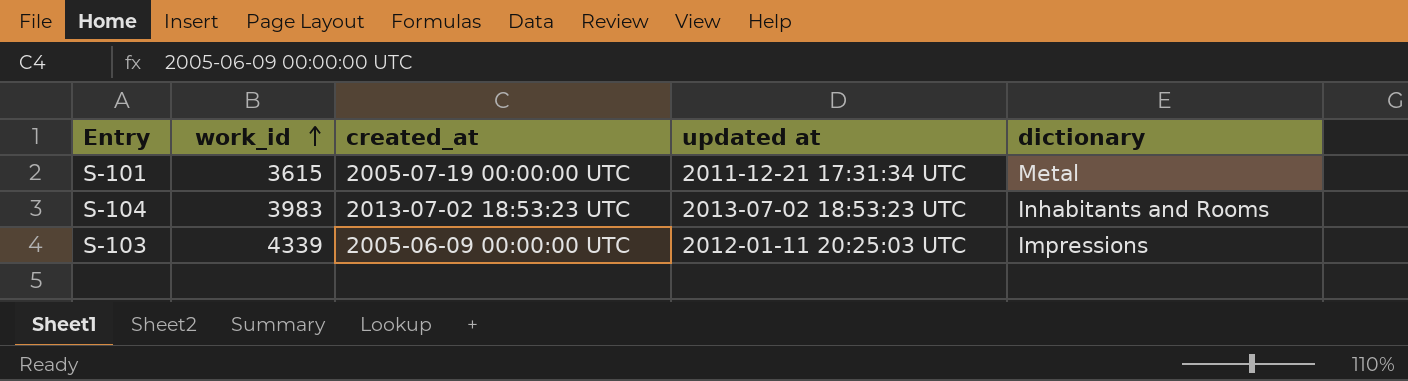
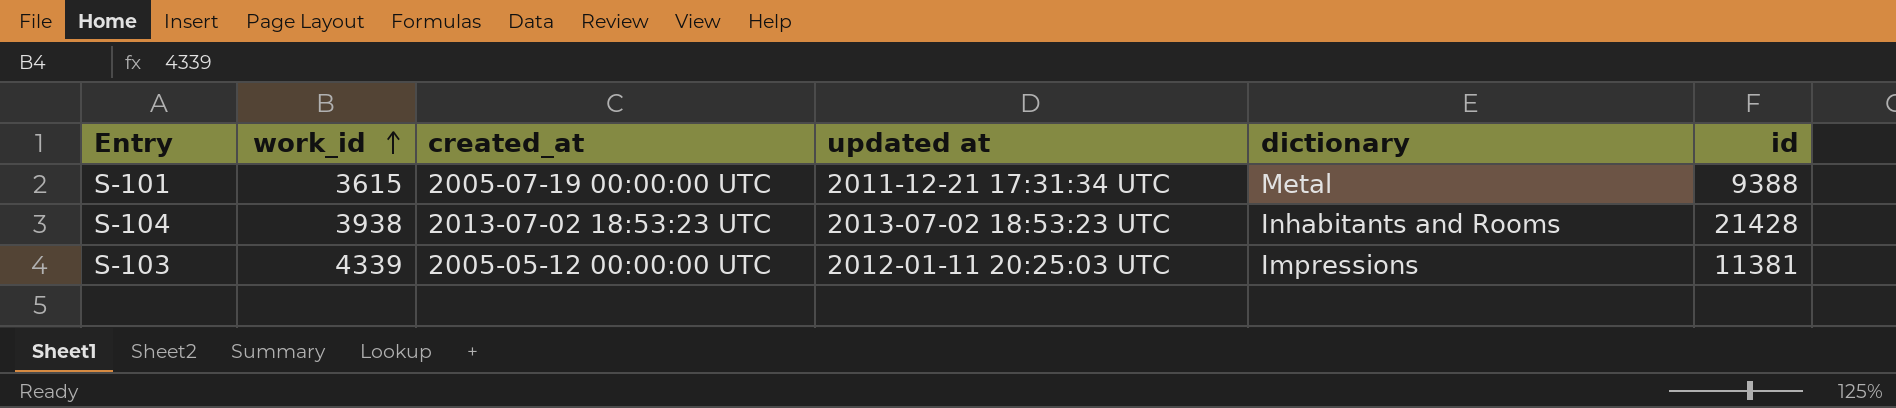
column id | position: none -> 6
S-104 | work_id: 3983 -> 3938
S-103 | created_at: 2005-06-09 00:00:00 UTC -> 2005-05-12 00:00:00 UTC

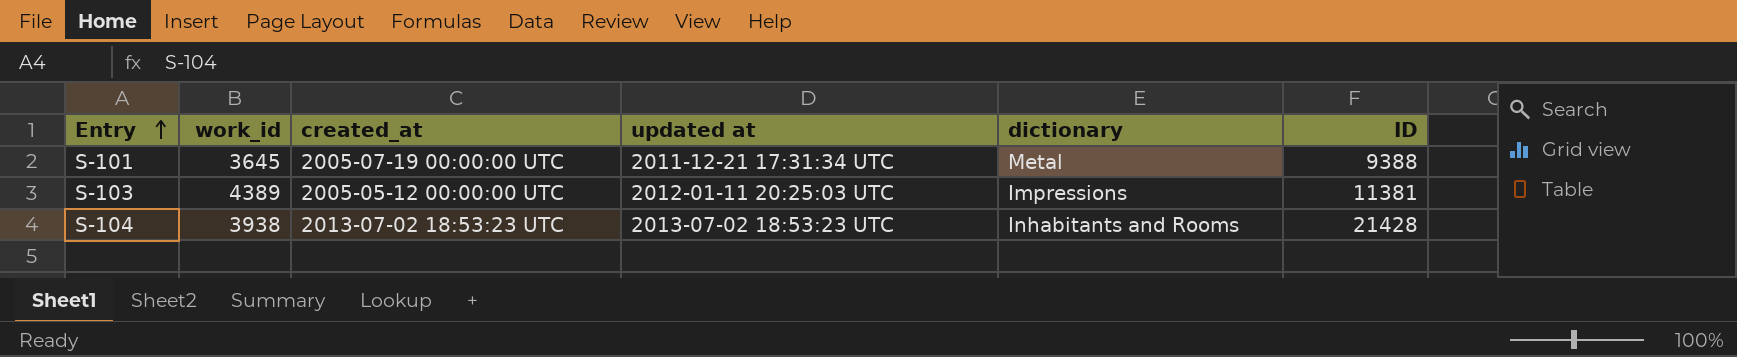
row order: work_id ascending -> Entry ascending
column name: id -> ID
S-101 | work_id: 3615 -> 3645
S-103 | work_id: 4339 -> 4389

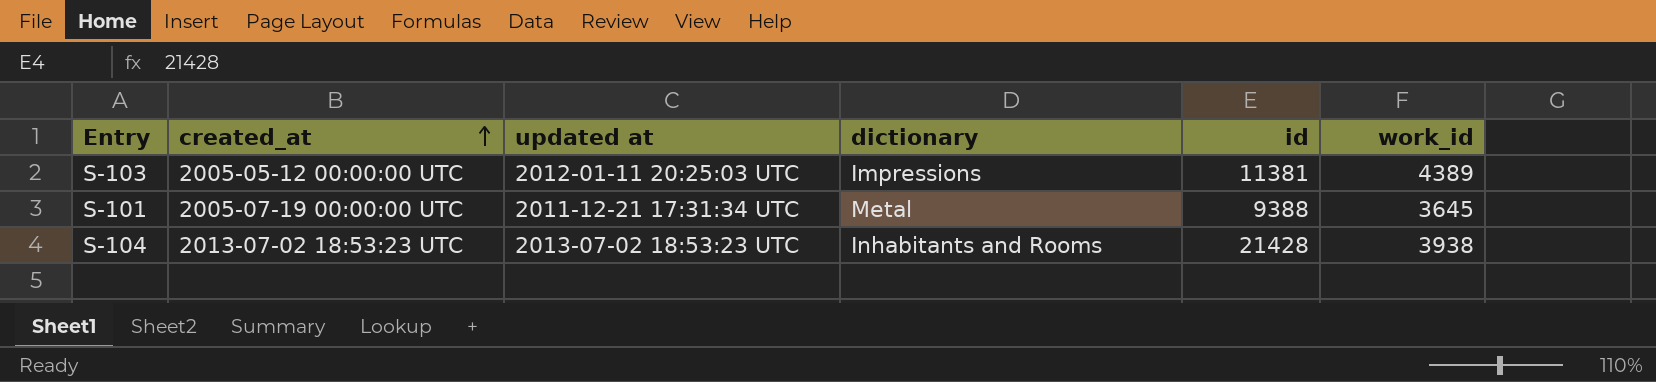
row order: Entry ascending -> created_at ascending
column name: ID -> id
column work_id | position: 2 -> 6

